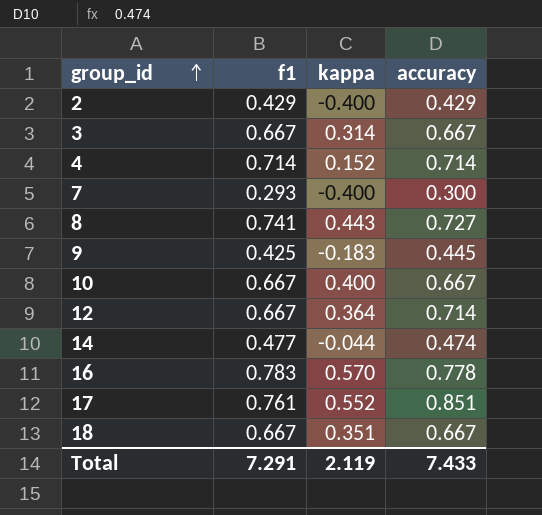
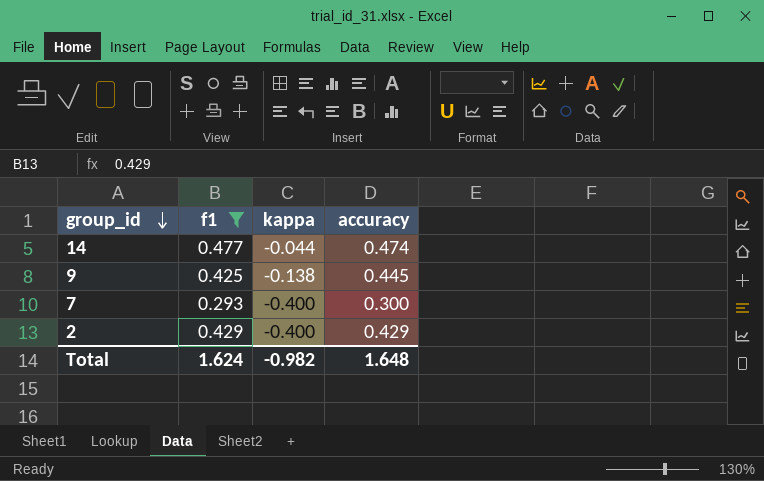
filter: none -> f1 <= 0.477
row order: group_id ascending -> group_id descending
9 | kappa: -0.183 -> -0.138
Total | f1: 7.291 -> 1.624
Total | kappa: 2.119 -> -0.982
Total | accuracy: 7.433 -> 1.648

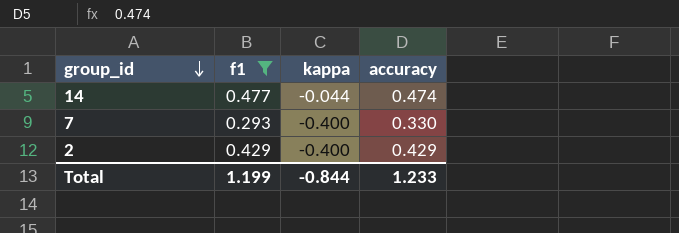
row 9: 0.425 | -0.138 | 0.445 -> none
7 | accuracy: 0.300 -> 0.330
Total | f1: 1.624 -> 1.199
Total | kappa: -0.982 -> -0.844
Total | accuracy: 1.648 -> 1.233

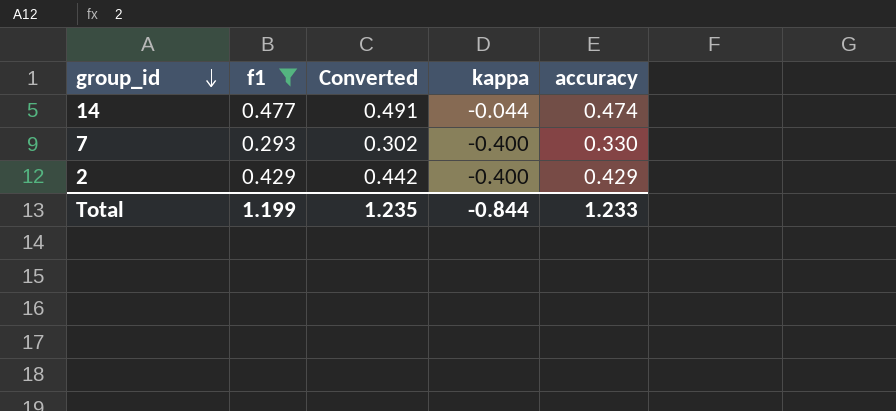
column Converted | formula: none -> [f1] * 1.03

